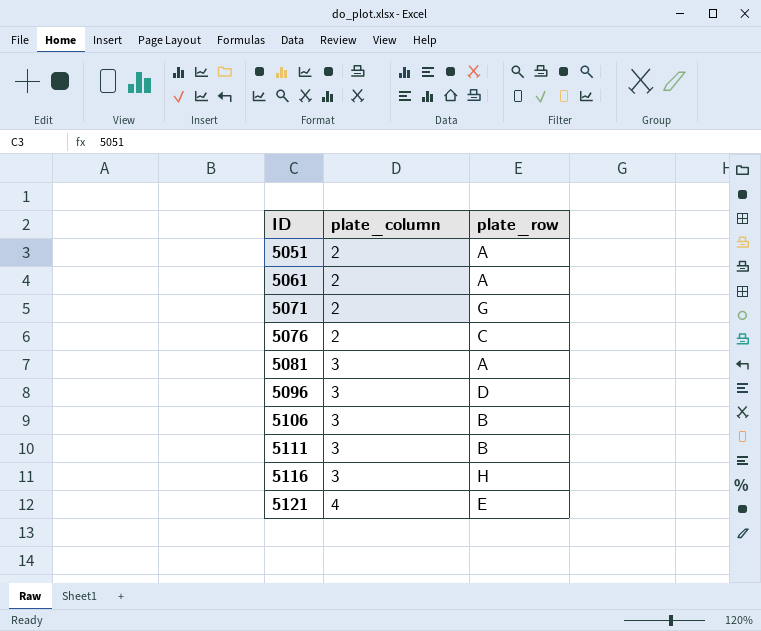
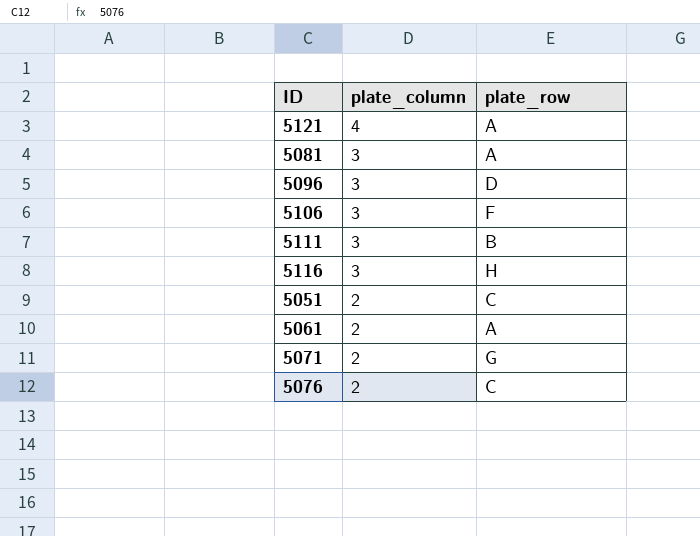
row order: ID ascending -> plate_column descending
5121 | plate_row: E -> A
5106 | plate_row: B -> F
5051 | plate_row: A -> C

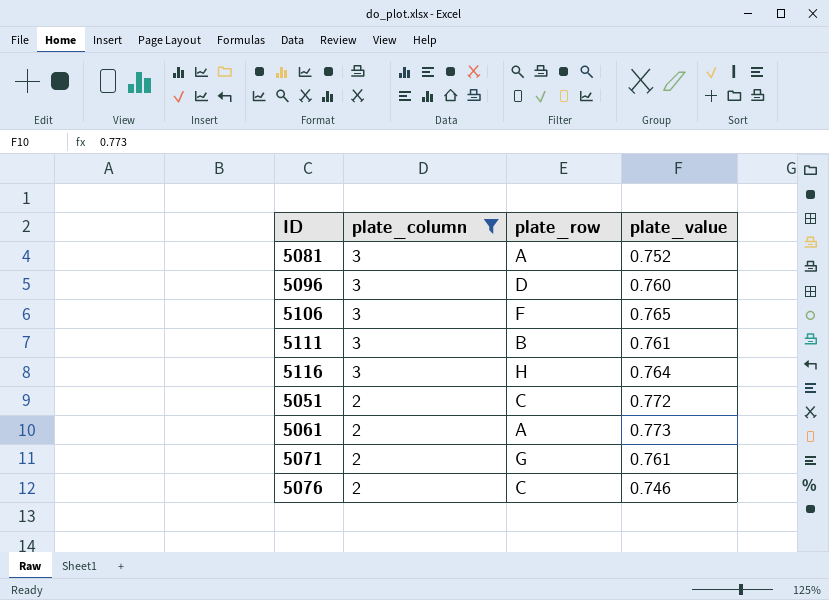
filter: none -> plate_column != 4
column plate_value | position: none -> 4

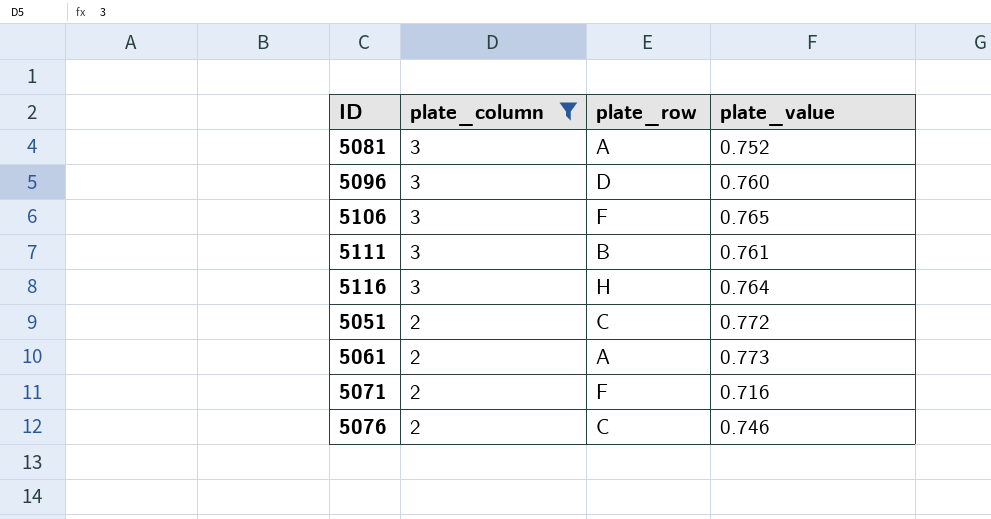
5071 | plate_row: G -> F
5071 | plate_value: 0.761 -> 0.716

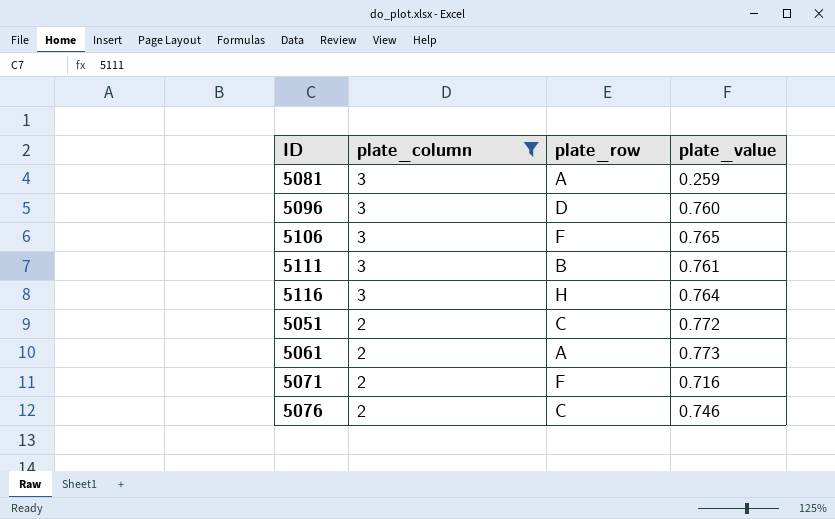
5081 | plate_value: 0.752 -> 0.259

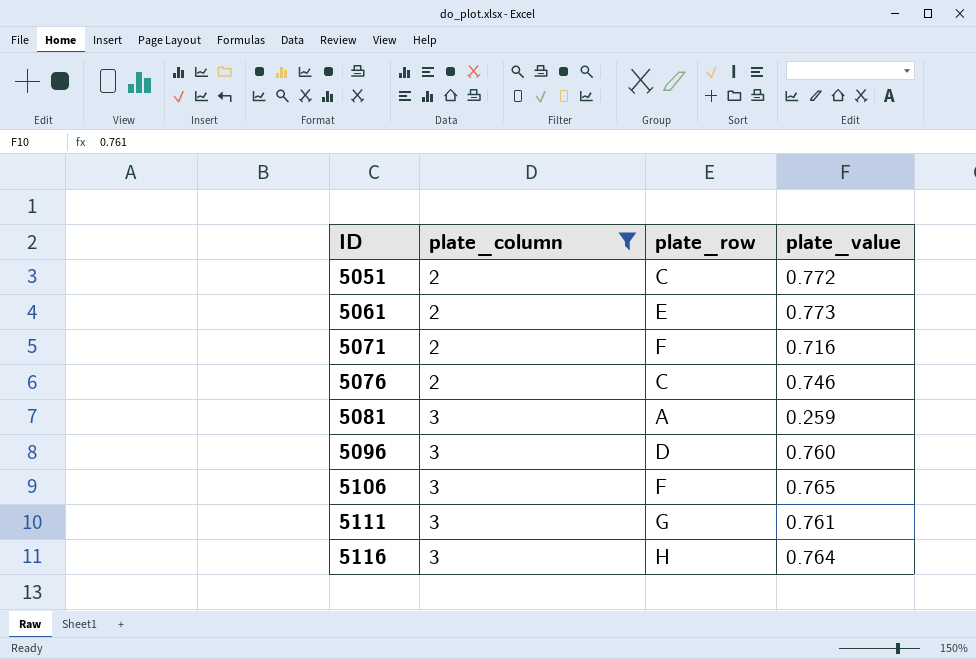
row order: plate_column descending -> ID ascending
5061 | plate_row: A -> E
5111 | plate_row: B -> G

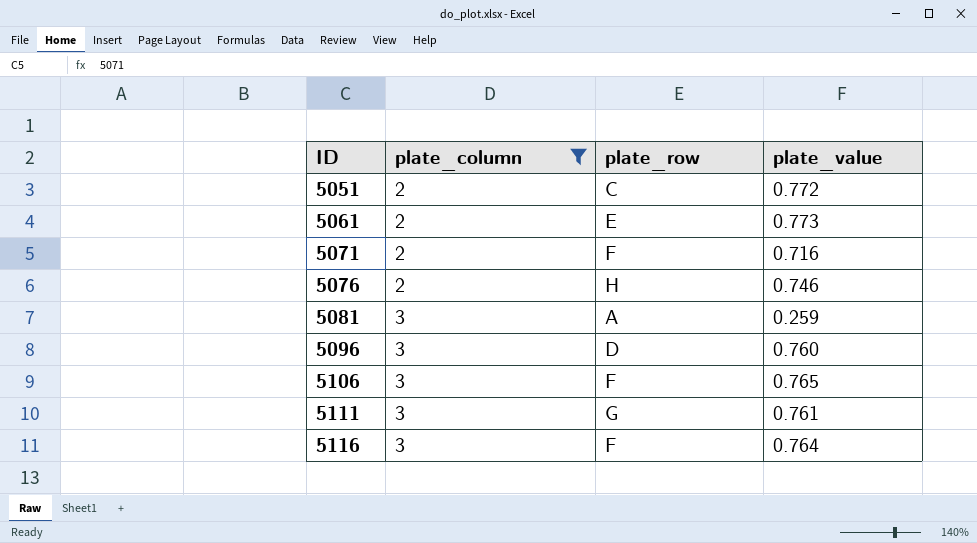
5076 | plate_row: C -> H
5116 | plate_row: H -> F

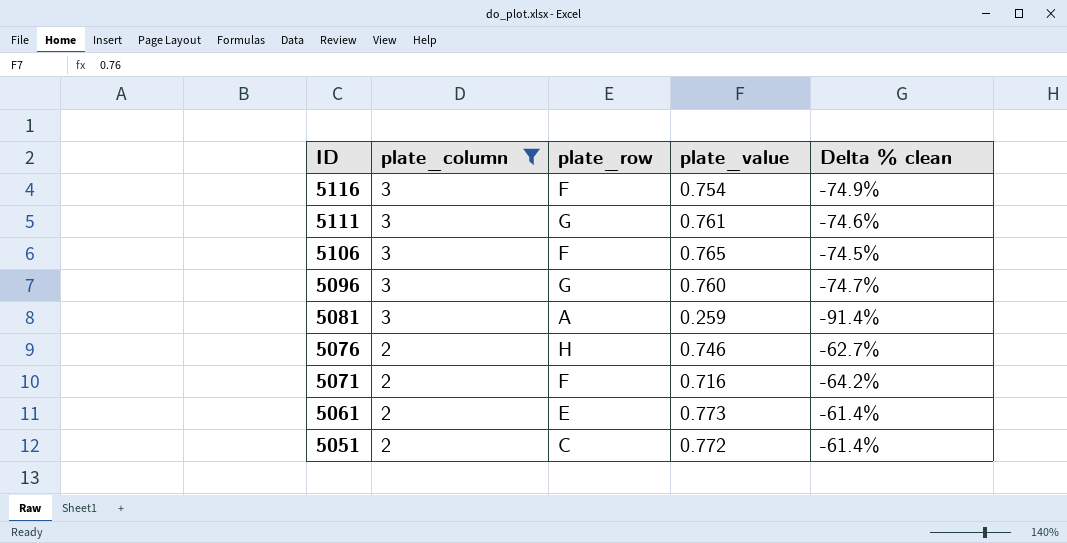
row order: ID ascending -> ID descending
column Delta % clean | formula: none -> ([plate_value] - [plate_column]) / [plate_column]
5116 | plate_value: 0.764 -> 0.754
5096 | plate_row: D -> G

